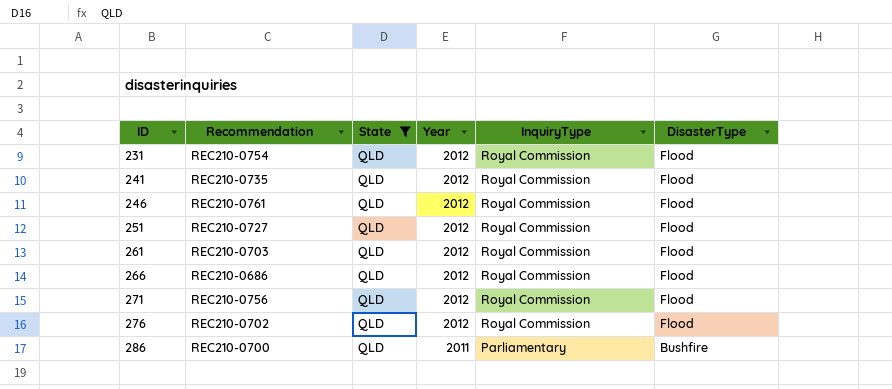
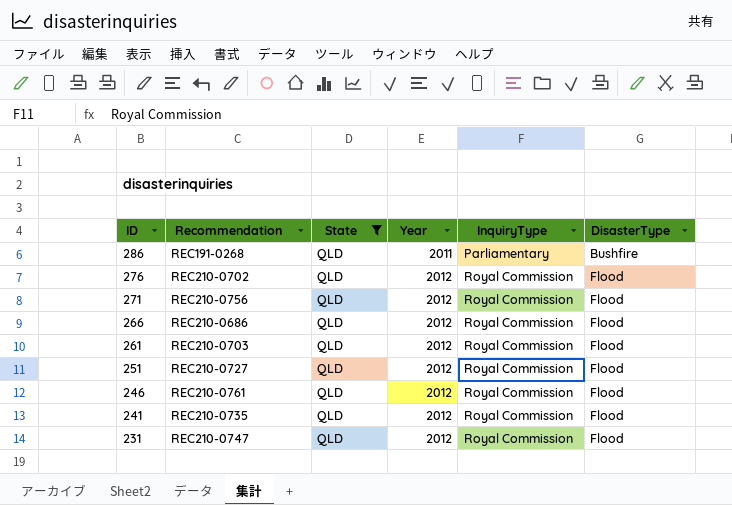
row order: ID ascending -> ID descending
286 | Recommendation: REC210-0700 -> REC191-0268
231 | Recommendation: REC210-0754 -> REC210-0747

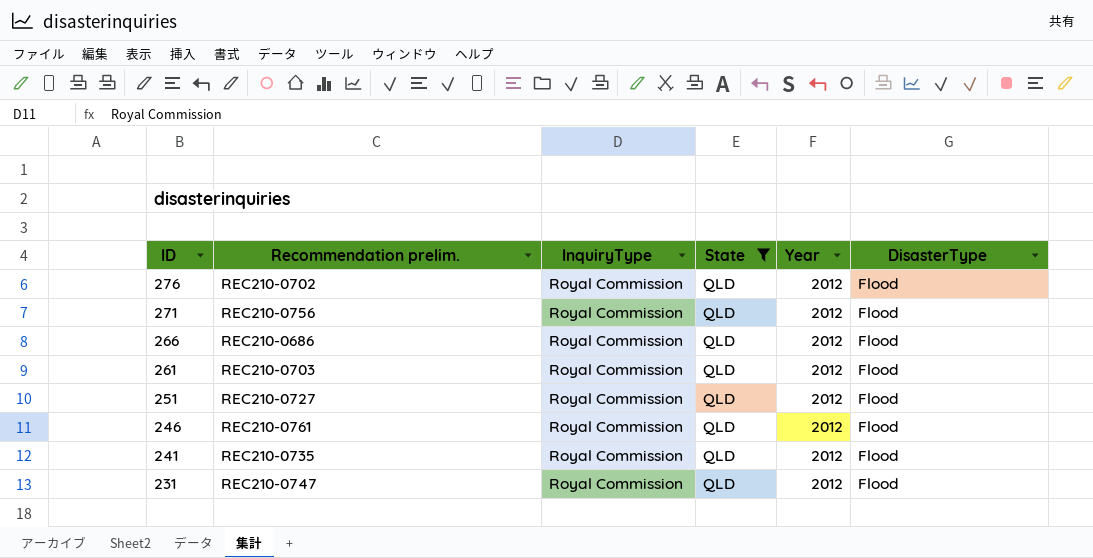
column name: Recommendation -> Recommendation prelim.
column InquiryType | position: 5 -> 3
row 286: REC191-0268 | QLD | 2011 | Parliamentary | Bushfire -> none

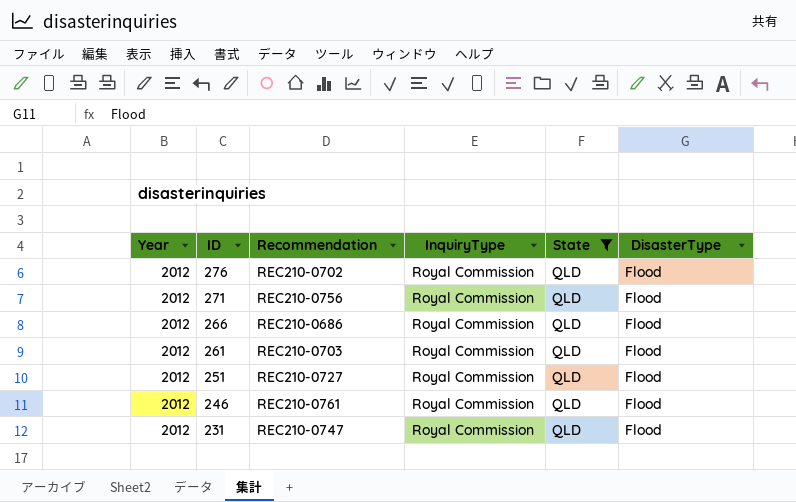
column Year | position: 5 -> 1
column name: Recommendation prelim. -> Recommendation
row 241: REC210-0735 | Royal Commission | QLD | 2012 | Flood -> none

